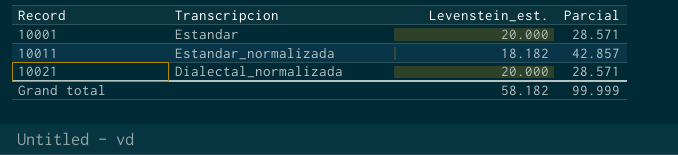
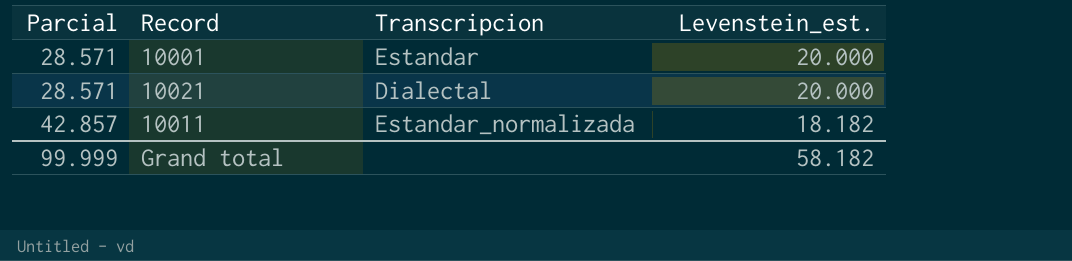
row order: Record ascending -> Parcial ascending
column Parcial | position: 4 -> 1
10021 | Transcripcion: Dialectal_normalizada -> Dialectal

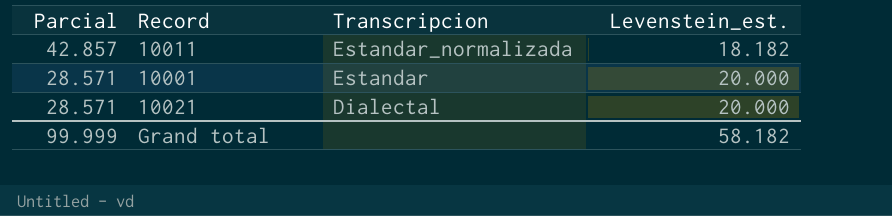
row order: Parcial ascending -> Parcial descending

